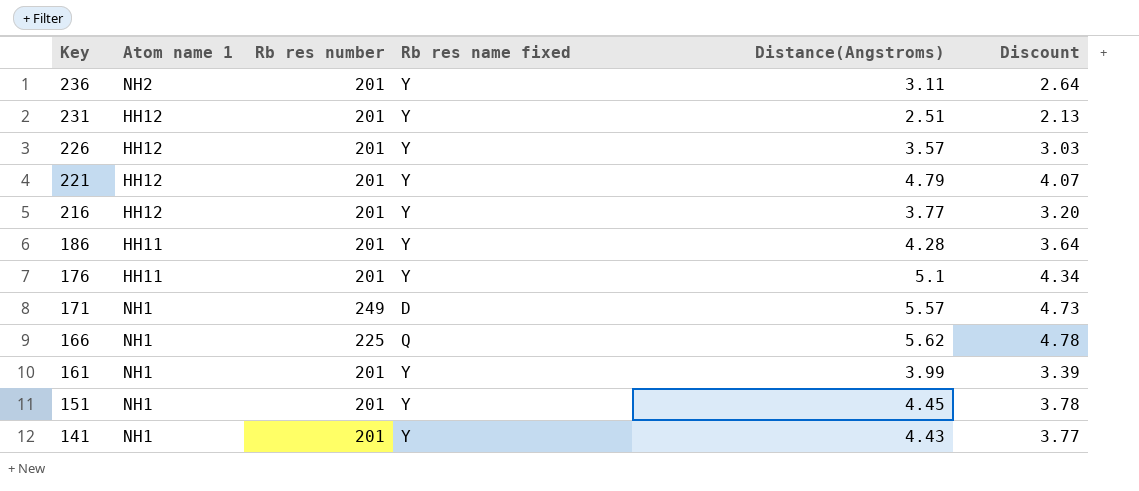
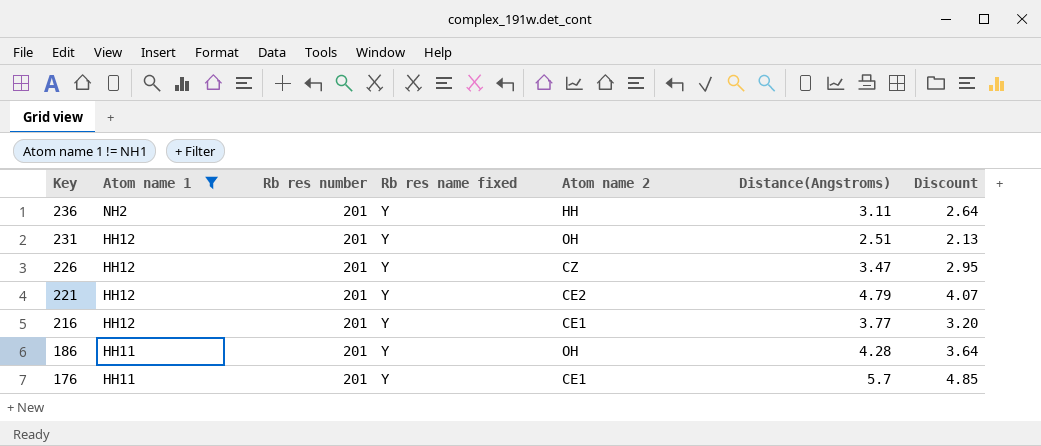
filter: none -> Atom name 1 != NH1
column Atom name 2 | position: none -> 5
226 | Distance(Angstroms): 3.57 -> 3.47
226 | Discount: 3.03 -> 2.95
176 | Distance(Angstroms): 5.1 -> 5.7
176 | Discount: 4.34 -> 4.85

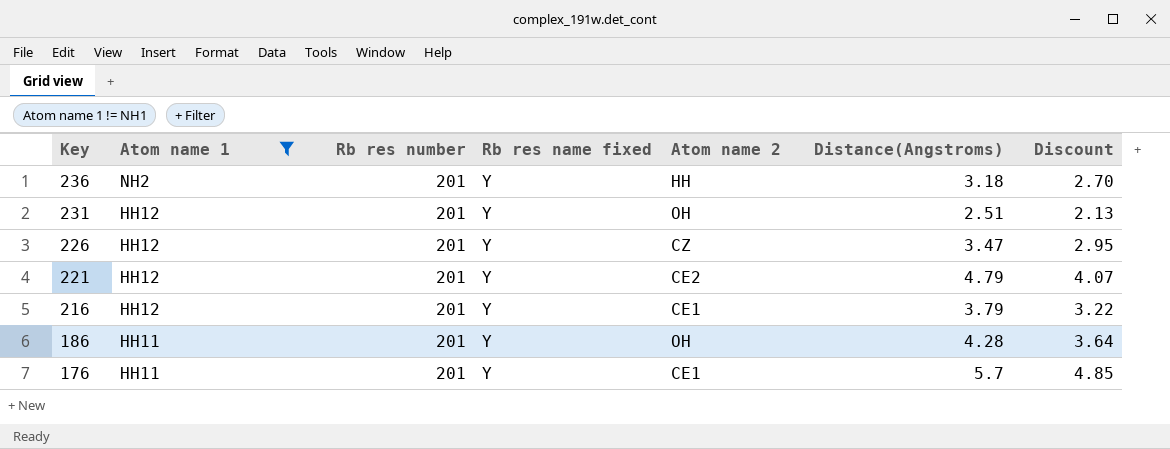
236 | Distance(Angstroms): 3.11 -> 3.18
236 | Discount: 2.64 -> 2.70
216 | Distance(Angstroms): 3.77 -> 3.79
216 | Discount: 3.20 -> 3.22

